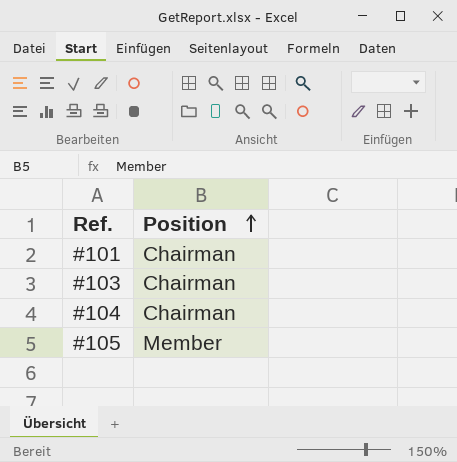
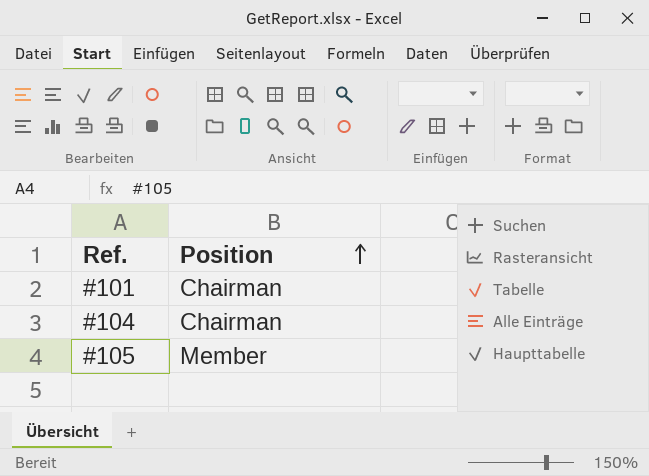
row #103: Chairman -> none

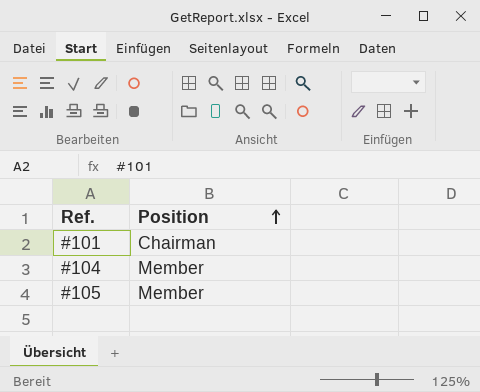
#104 | Position: Chairman -> Member

